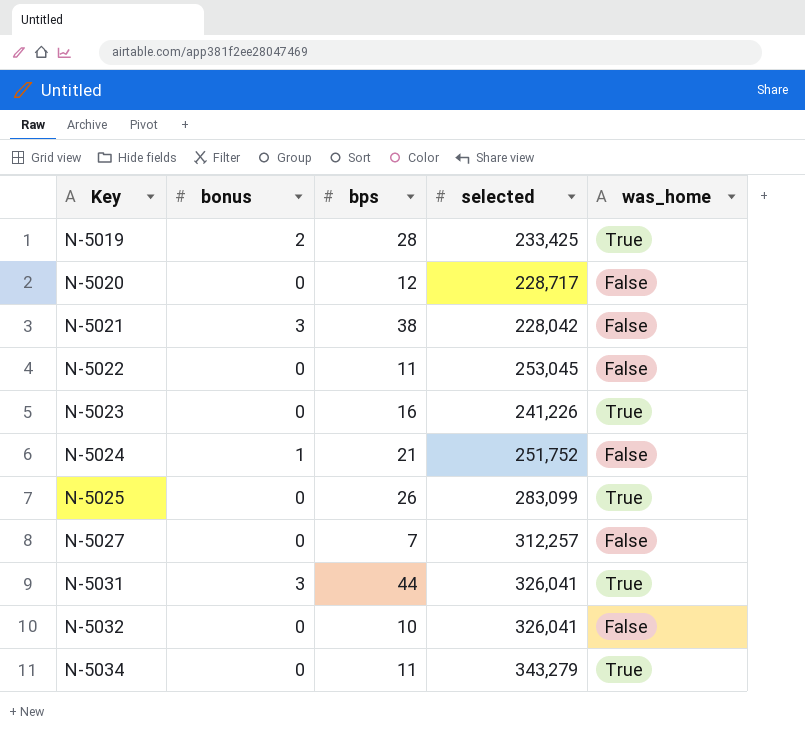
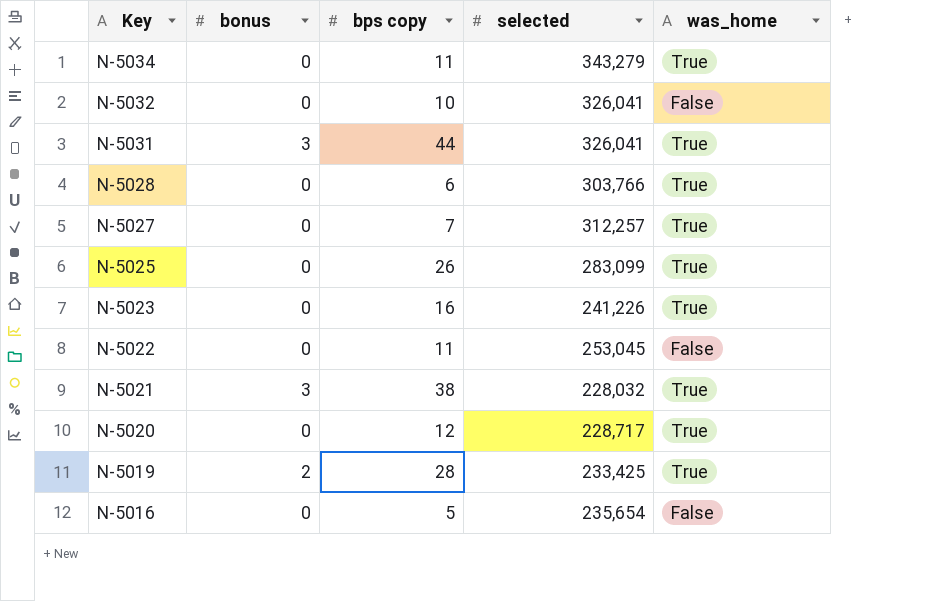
row order: Key ascending -> Key descending
column name: bps -> bps copy
row N-5024: 1 | 21 | 251,752 | False -> none
row N-5028: none -> 0 | 6 | 303,766 | True
N-5027 | was_home: False -> True
N-5021 | selected: 228,042 -> 228,032
N-5021 | was_home: False -> True
N-5020 | was_home: False -> True
row N-5016: none -> 0 | 5 | 235,654 | False

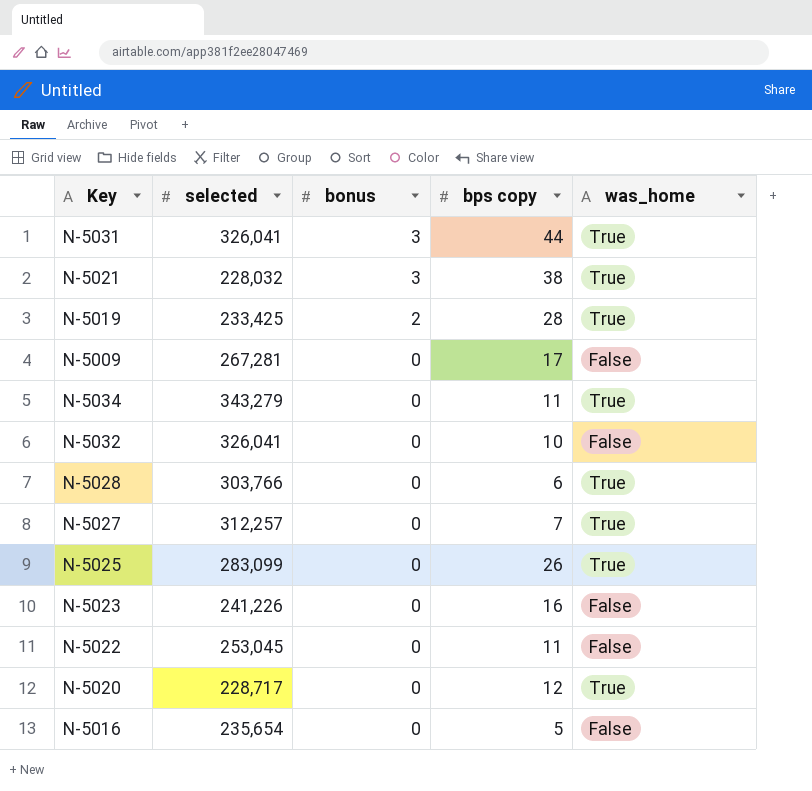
row order: Key descending -> bonus descending
column selected | position: 4 -> 2
row N-5009: none -> 267,281 | 0 | 17 | False
N-5023 | was_home: True -> False

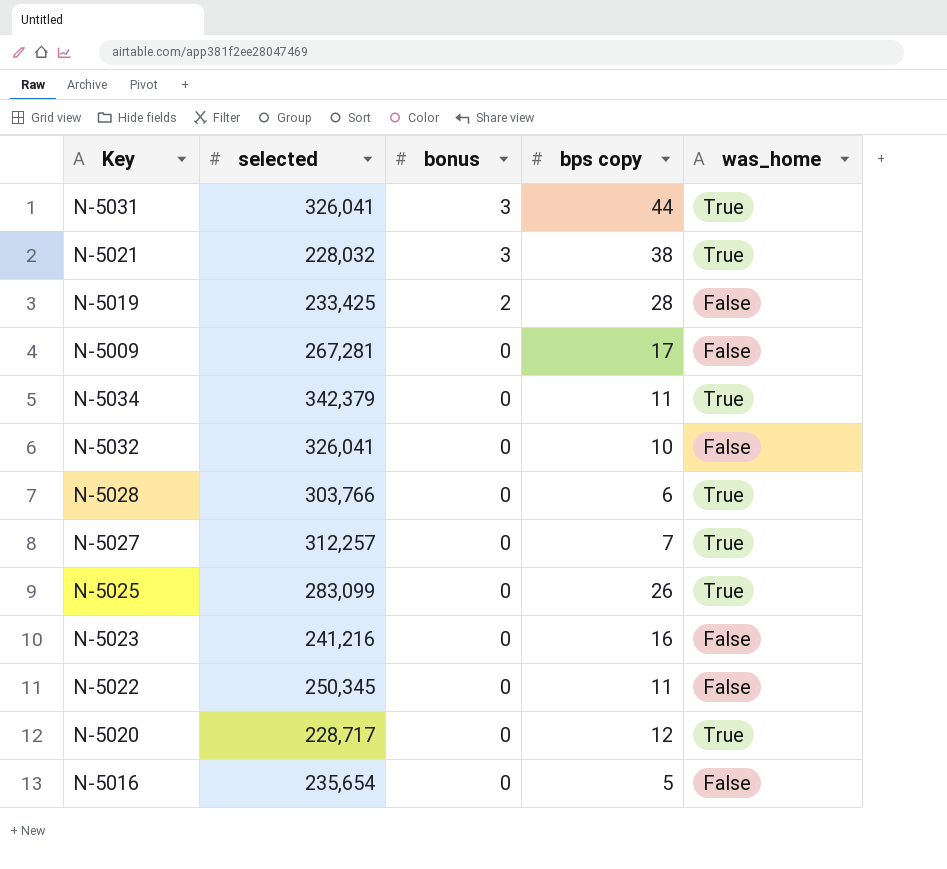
N-5019 | was_home: True -> False
N-5034 | selected: 343,279 -> 342,379
N-5023 | selected: 241,226 -> 241,216
N-5022 | selected: 253,045 -> 250,345

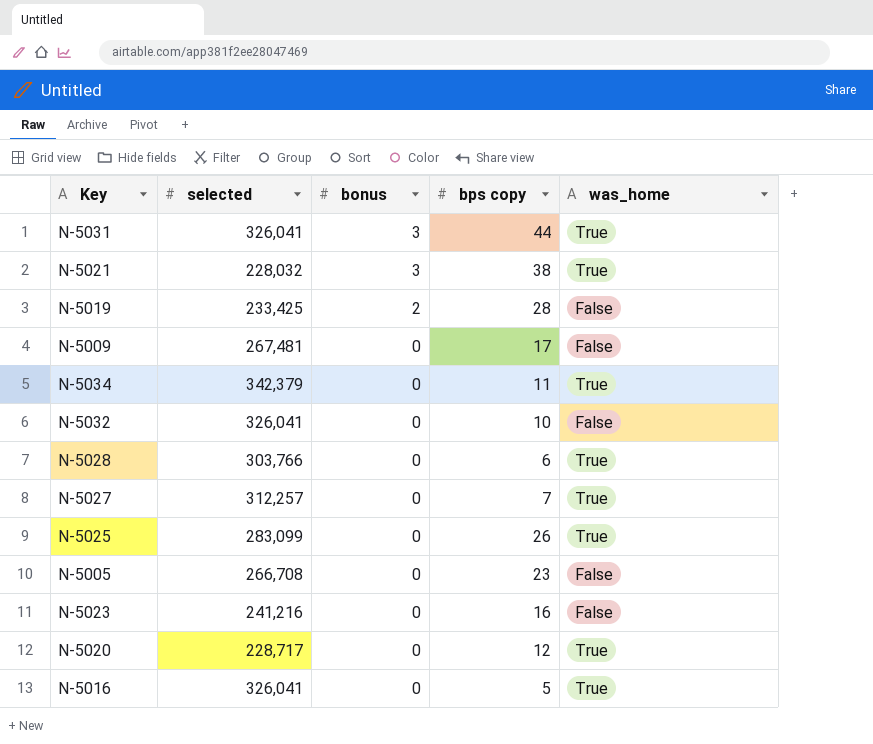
row N-5022: 250,345 | 0 | 11 | False -> none
N-5009 | selected: 267,281 -> 267,481
row N-5005: none -> 266,708 | 0 | 23 | False
N-5016 | selected: 235,654 -> 326,041
N-5016 | was_home: False -> True

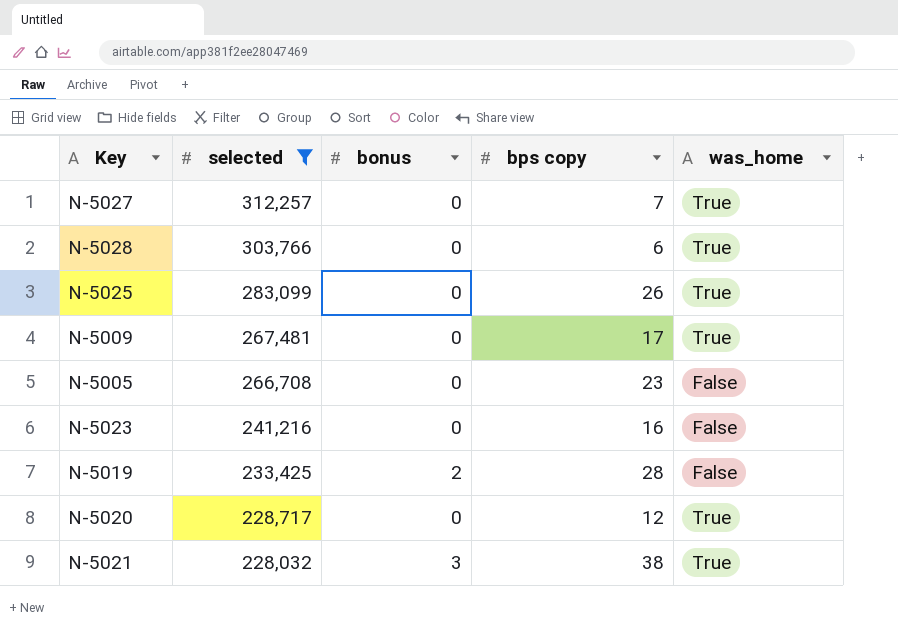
filter: none -> selected <= 312,257
row order: bonus descending -> selected descending
N-5009 | was_home: False -> True

